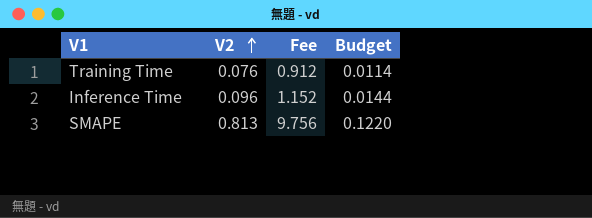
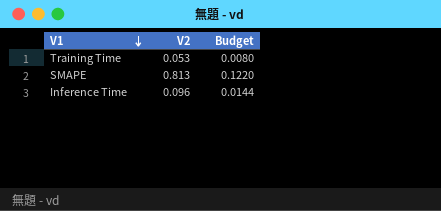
row order: V2 ascending -> V1 descending
column Fee | formula: [V2] * 12 -> none
Training Time | V2: 0.076 -> 0.053
Training Time | Budget: 0.0114 -> 0.0080

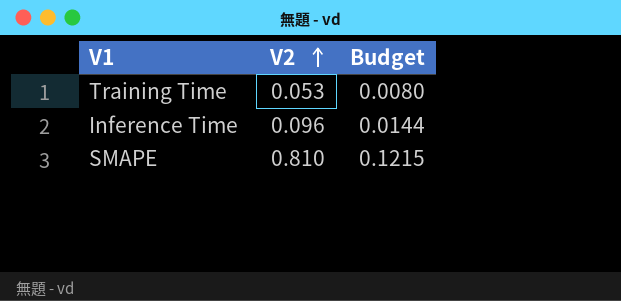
row order: V1 descending -> V2 ascending
SMAPE | V2: 0.813 -> 0.810
SMAPE | Budget: 0.1220 -> 0.1215

